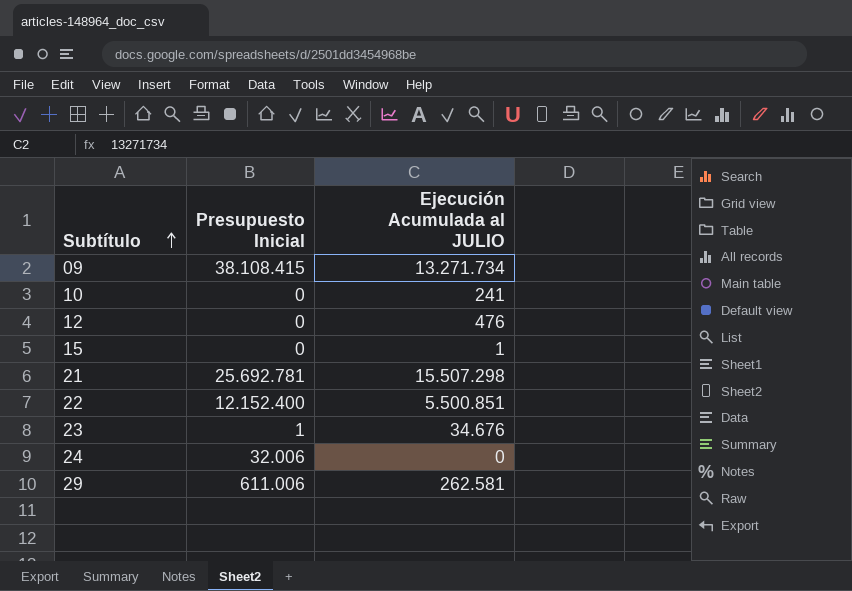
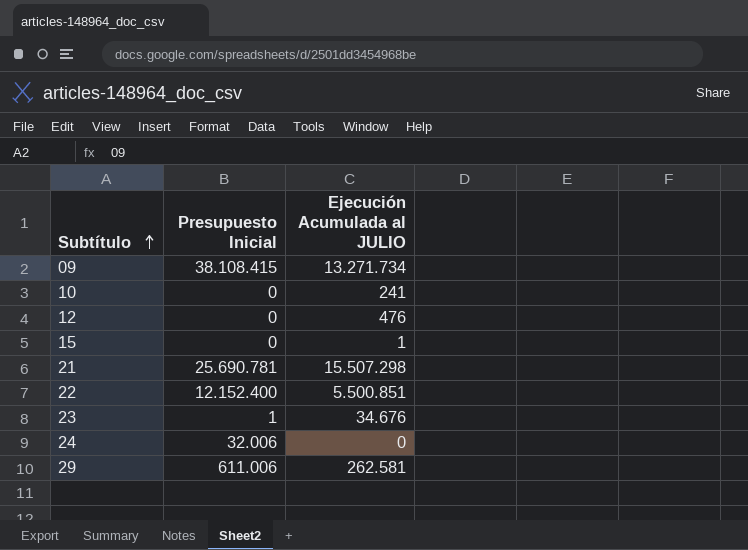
21 | Presupuesto Inicial: 25.692.781 -> 25.690.781

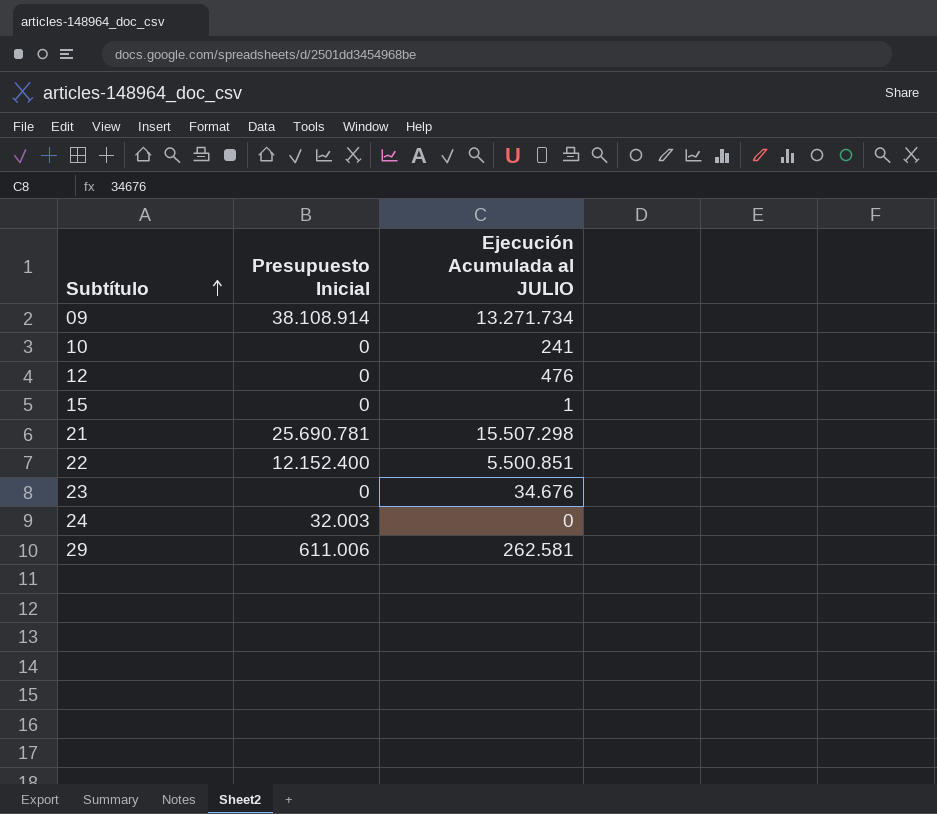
09 | Presupuesto Inicial: 38.108.415 -> 38.108.914
23 | Presupuesto Inicial: 1 -> 0
24 | Presupuesto Inicial: 32.006 -> 32.003

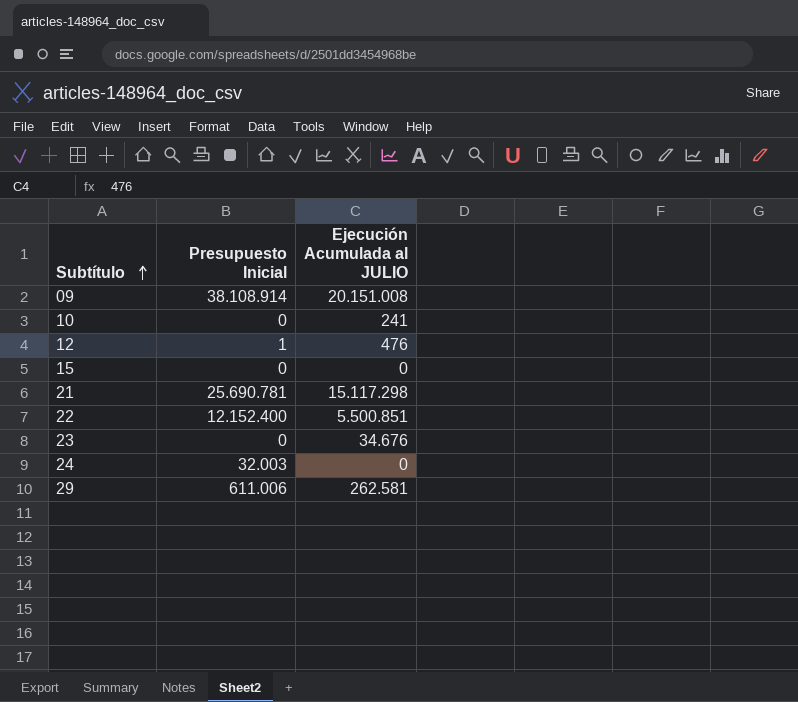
09 | Ejecución Acumulada al JULIO: 13.271.734 -> 20.151.008
12 | Presupuesto Inicial: 0 -> 1
15 | Ejecución Acumulada al JULIO: 1 -> 0
21 | Ejecución Acumulada al JULIO: 15.507.298 -> 15.117.298

